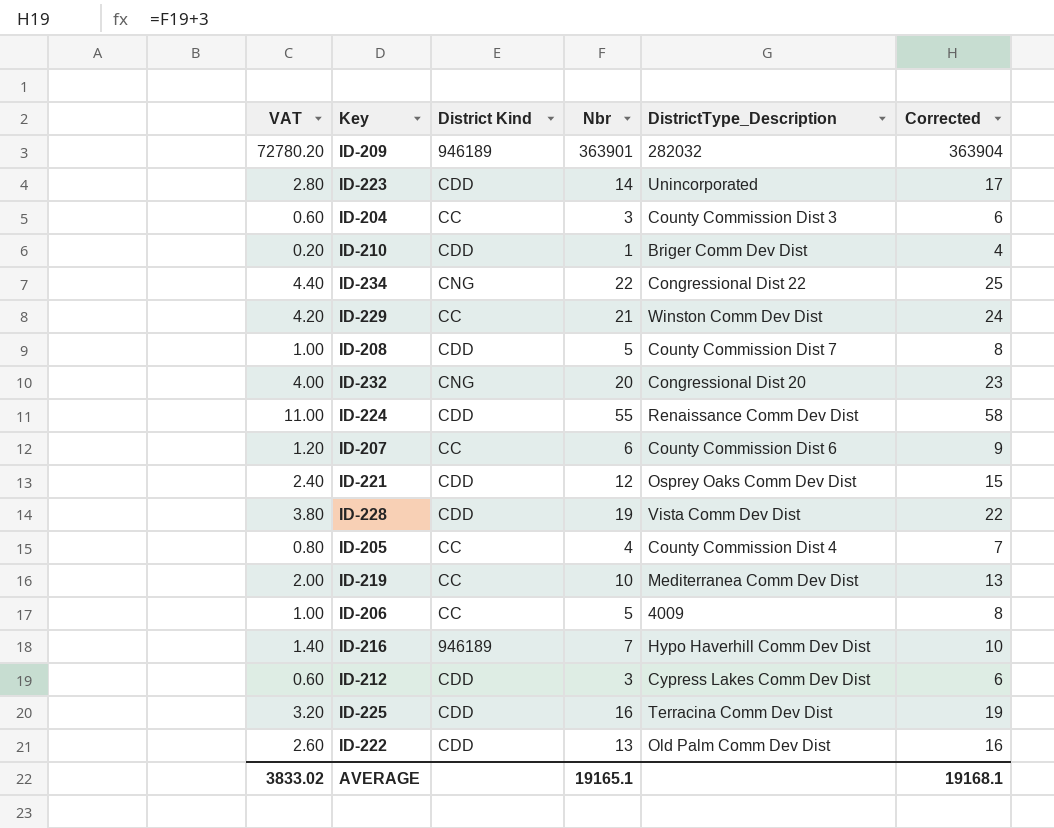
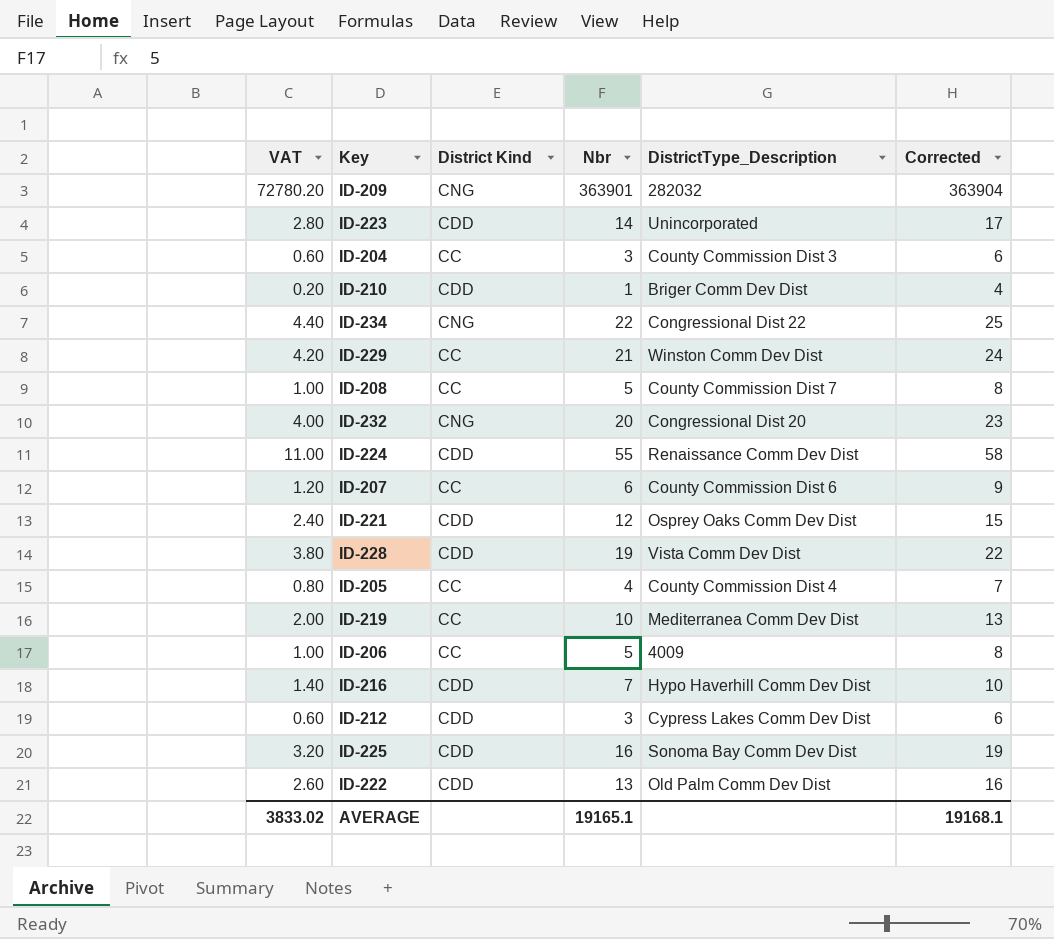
ID-209 | District Kind: 946189 -> CNG
ID-208 | District Kind: CDD -> CC
ID-216 | District Kind: 946189 -> CDD
ID-225 | DistrictType_Description: Terracina Comm Dev Dist -> Sonoma Bay Comm Dev Dist

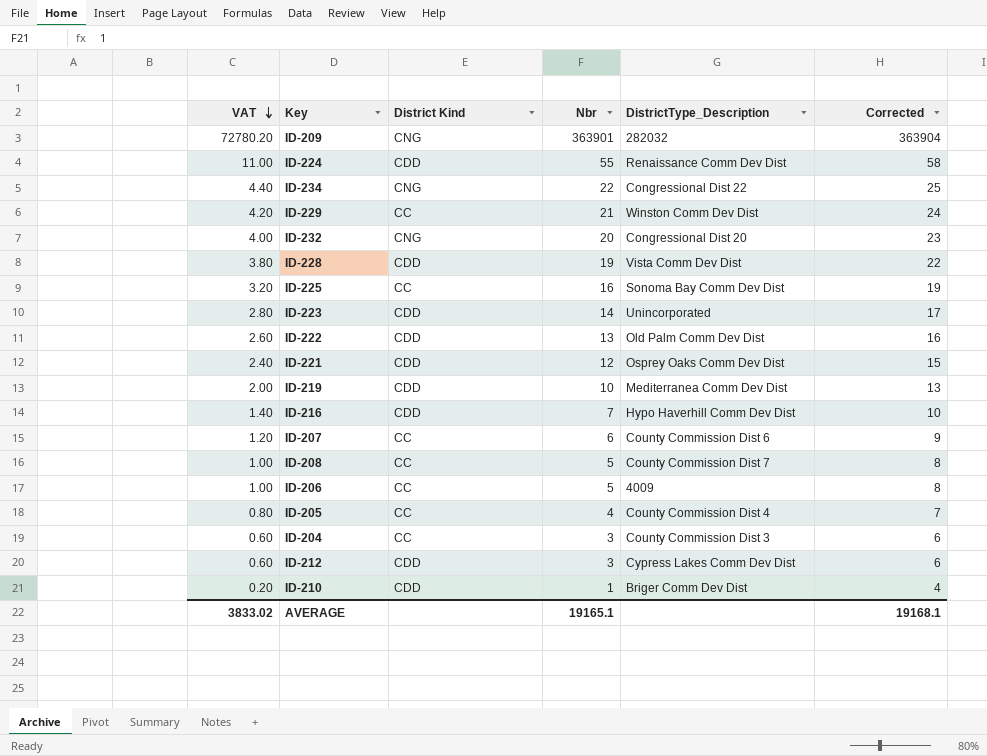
row order: none -> VAT descending
ID-225 | District Kind: CDD -> CC
ID-219 | District Kind: CC -> CDD

